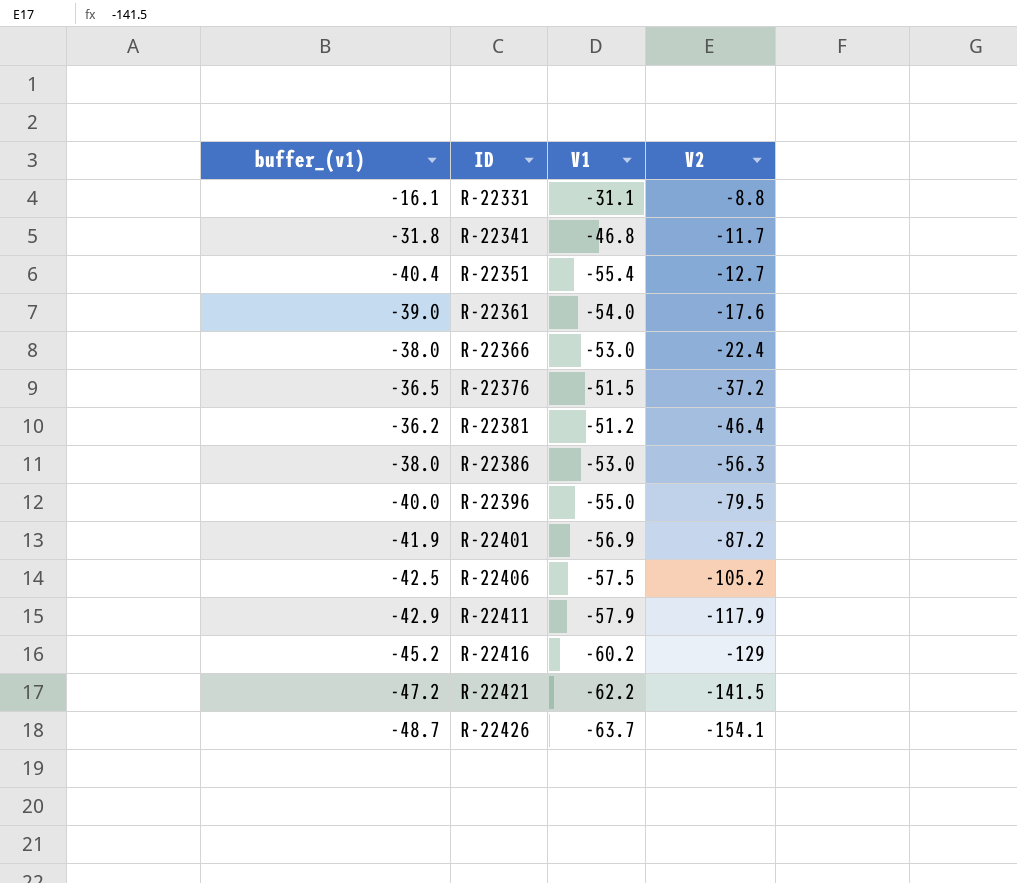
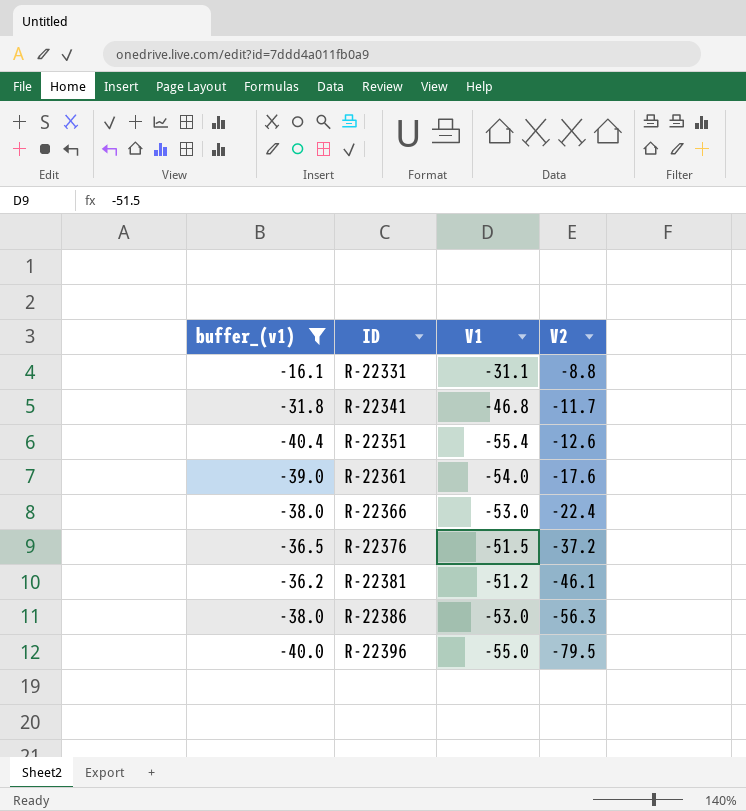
filter: none -> buffer_(v1) >= -40.4
R-22351 | V2: -12.7 -> -12.6
R-22381 | V2: -46.4 -> -46.1

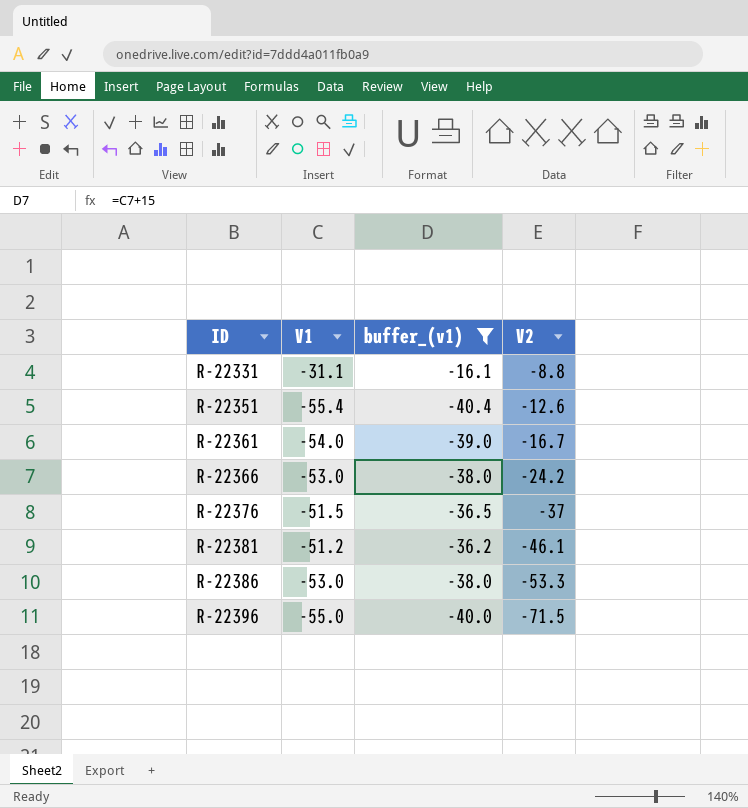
column buffer_(v1) | position: 1 -> 3
row R-22341: -31.8 | -46.8 | -11.7 -> none
R-22361 | V2: -17.6 -> -16.7
R-22366 | V2: -22.4 -> -24.2
R-22376 | V2: -37.2 -> -37
R-22386 | V2: -56.3 -> -53.3
R-22396 | V2: -79.5 -> -71.5

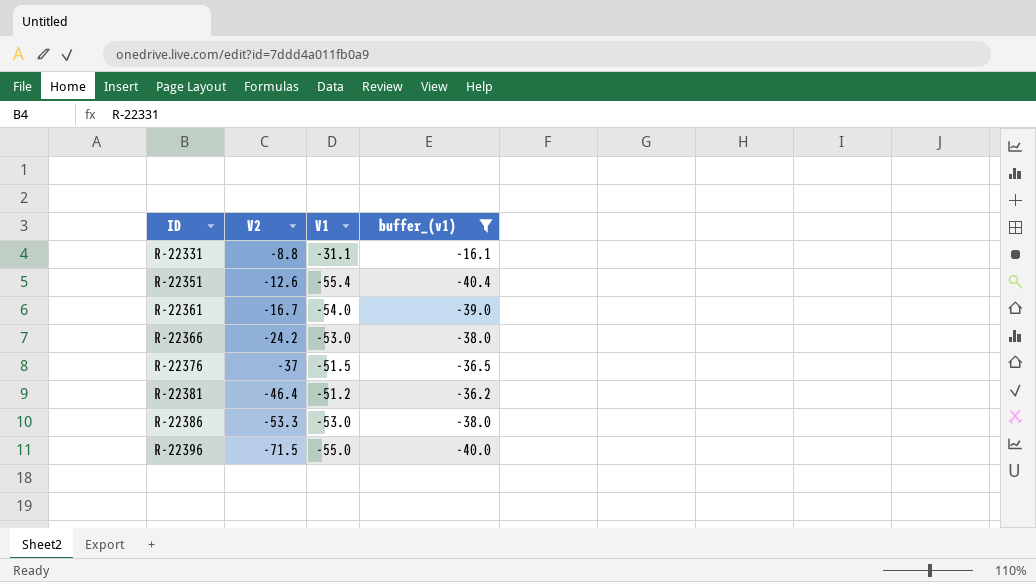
column V2 | position: 4 -> 2
R-22381 | V2: -46.1 -> -46.4

